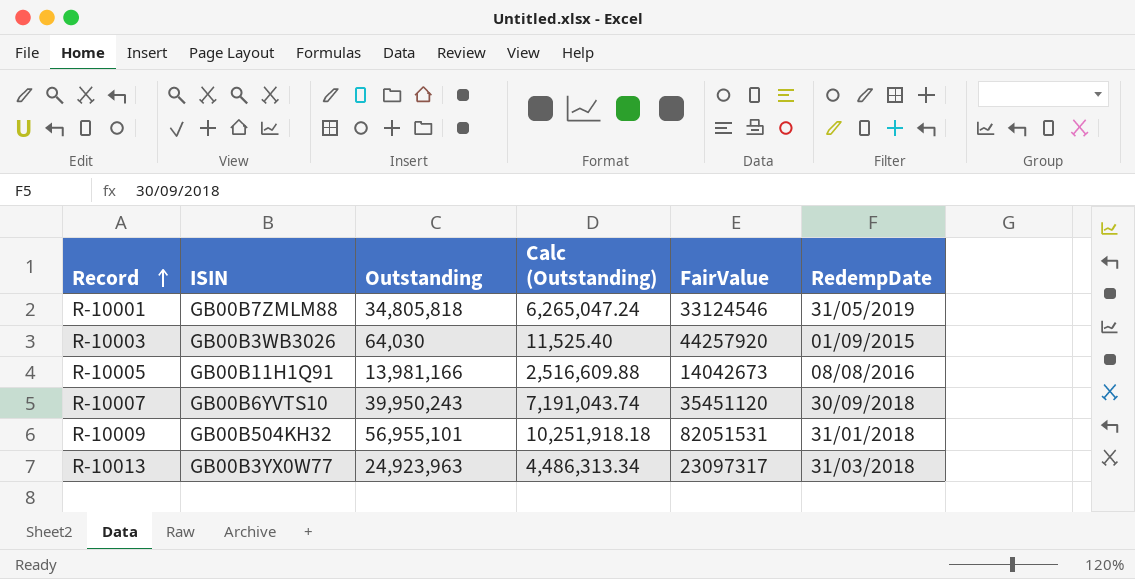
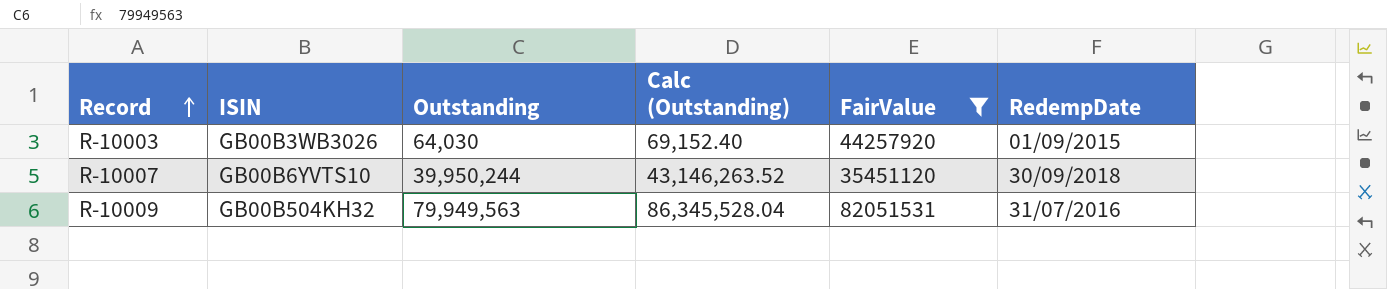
filter: none -> FairValue >= 35451120
column Calc (Outstanding) | formula: [Outstanding] * 0.18 -> [Outstanding] * 1.08
R-10007 | Outstanding: 39,950,243 -> 39,950,244
R-10009 | Outstanding: 56,955,101 -> 79,949,563
R-10009 | RedempDate: 31/01/2018 -> 31/07/2016

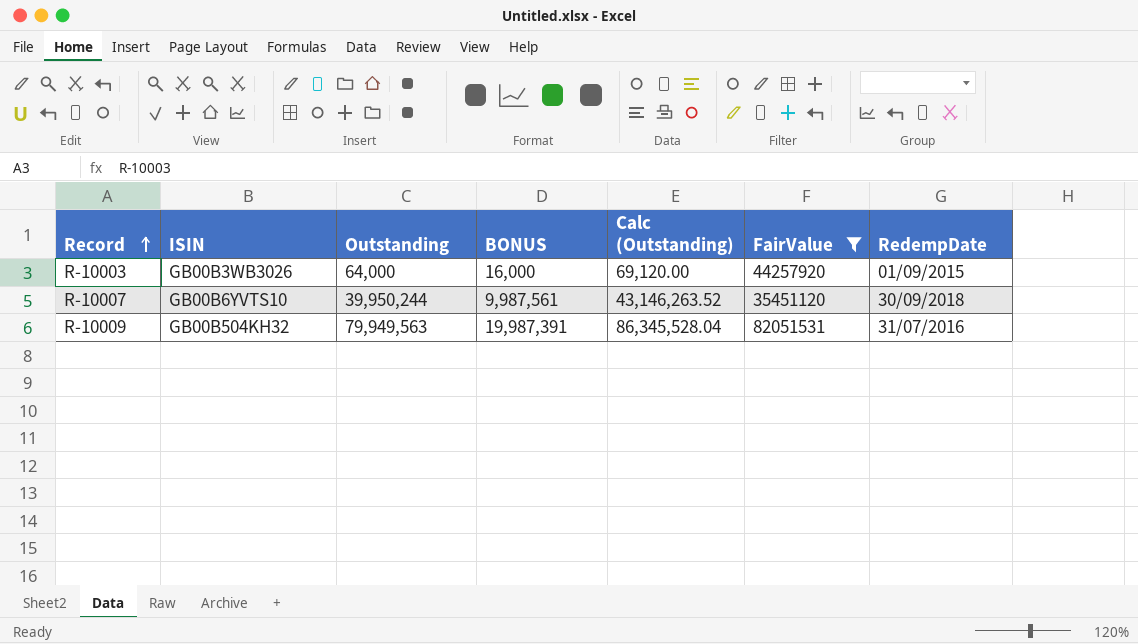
column BONUS | formula: none -> [Outstanding] * 0.25
R-10003 | Outstanding: 64,030 -> 64,000
R-10003 | Calc (Outstanding): 69,152.40 -> 69,120.00

